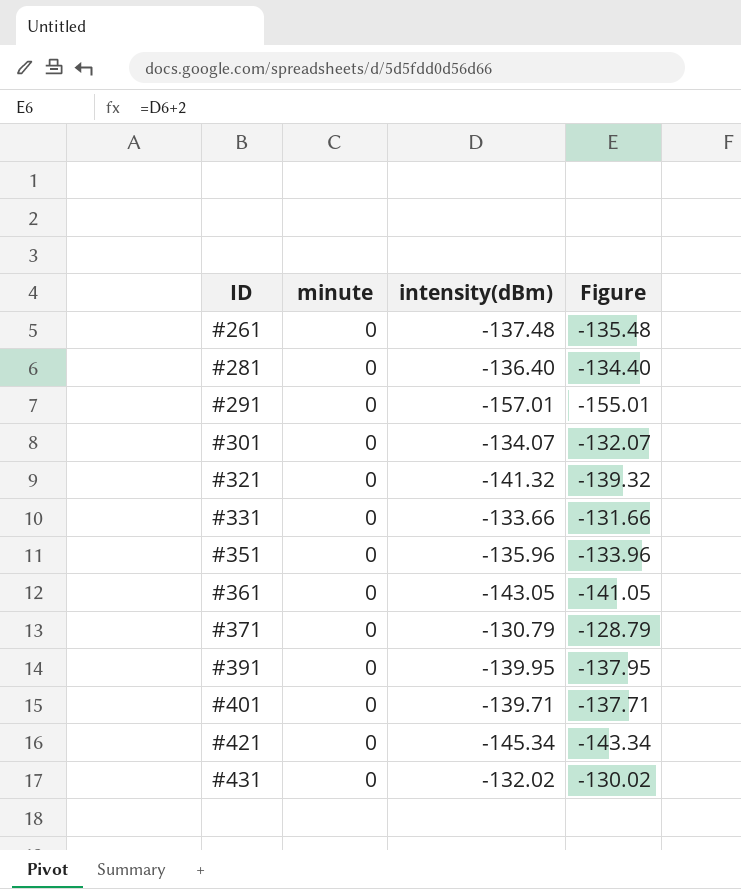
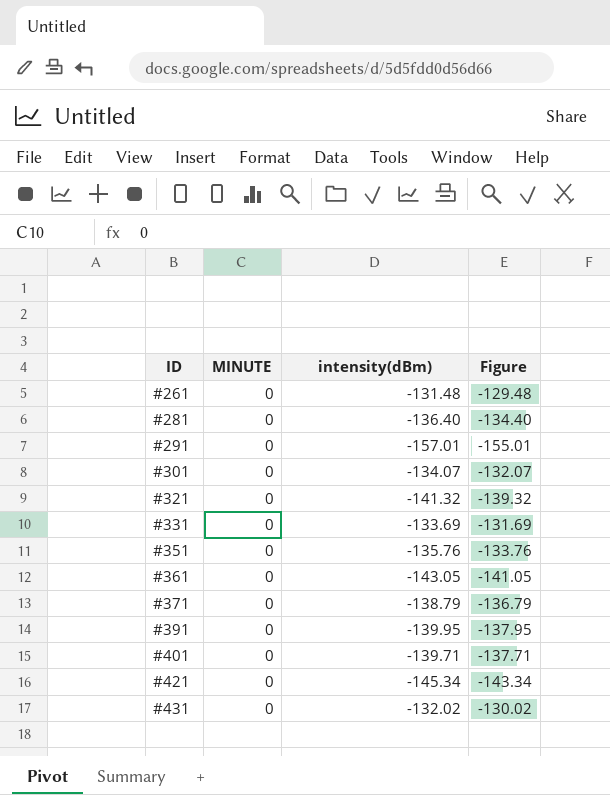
column name: minute -> MINUTE
#261 | intensity(dBm): -137.48 -> -131.48
#261 | Figure: -135.48 -> -129.48
#331 | intensity(dBm): -133.66 -> -133.69
#331 | Figure: -131.66 -> -131.69
#351 | intensity(dBm): -135.96 -> -135.76
#351 | Figure: -133.96 -> -133.76
#371 | intensity(dBm): -130.79 -> -138.79
#371 | Figure: -128.79 -> -136.79

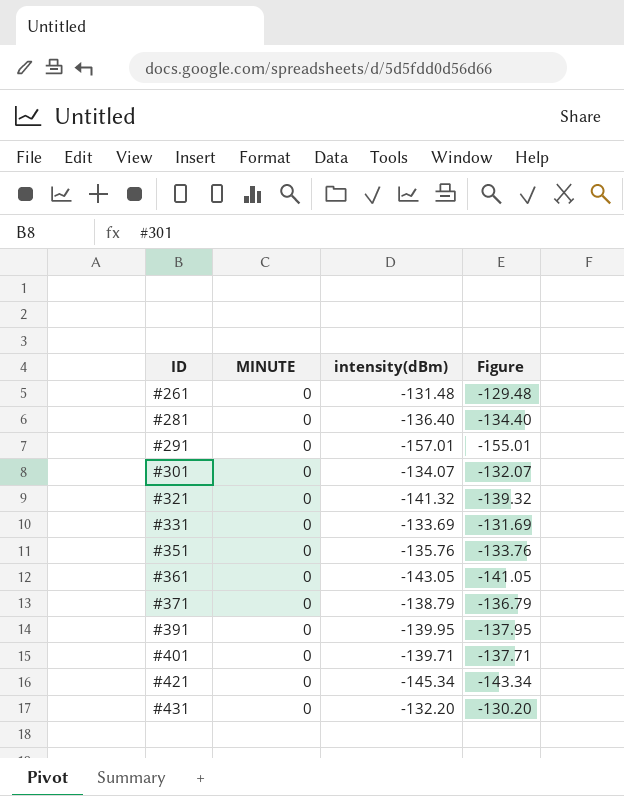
#431 | intensity(dBm): -132.02 -> -132.20
#431 | Figure: -130.02 -> -130.20

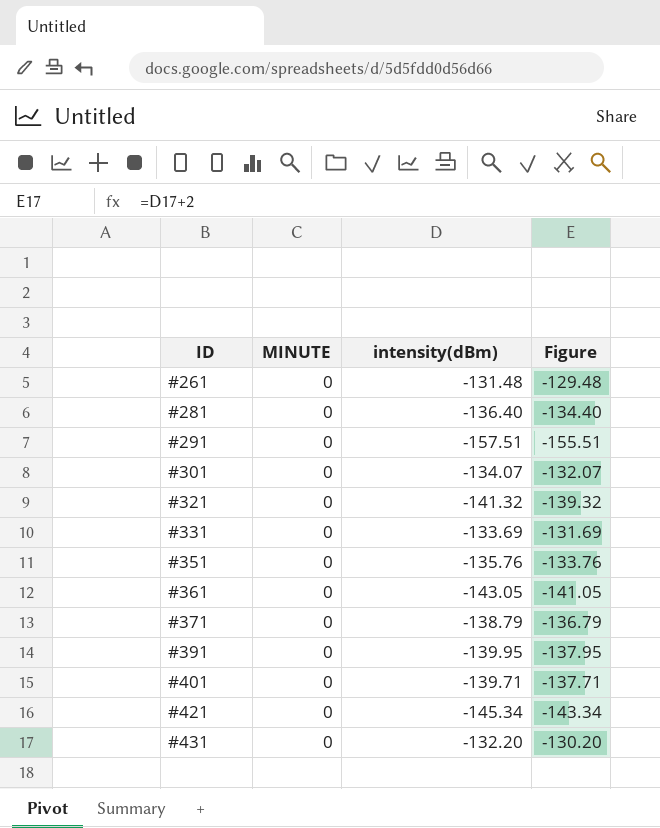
#291 | intensity(dBm): -157.01 -> -157.51
#291 | Figure: -155.01 -> -155.51

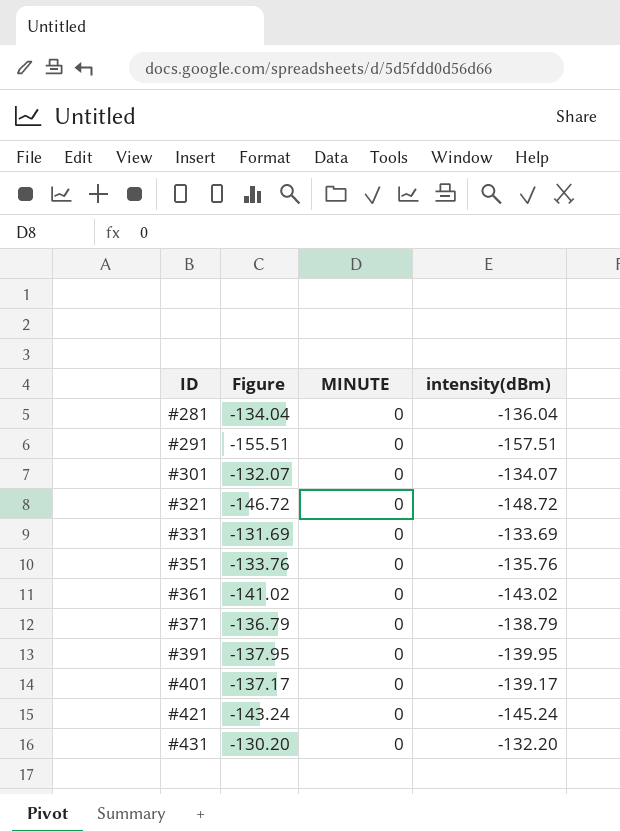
column Figure | position: 4 -> 2
row #261: 0 | -131.48 | -129.48 -> none
#281 | Figure: -134.40 -> -134.04
#281 | intensity(dBm): -136.40 -> -136.04
#321 | Figure: -139.32 -> -146.72
#321 | intensity(dBm): -141.32 -> -148.72
#361 | Figure: -141.05 -> -141.02
#361 | intensity(dBm): -143.05 -> -143.02
#401 | Figure: -137.71 -> -137.17
#401 | intensity(dBm): -139.71 -> -139.17
#421 | Figure: -143.34 -> -143.24
#421 | intensity(dBm): -145.34 -> -145.24

